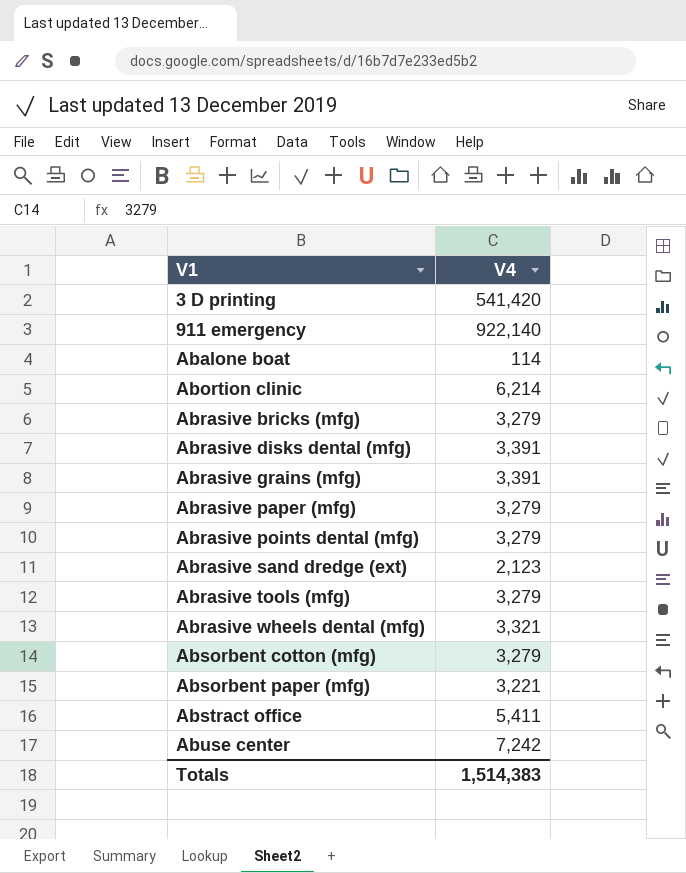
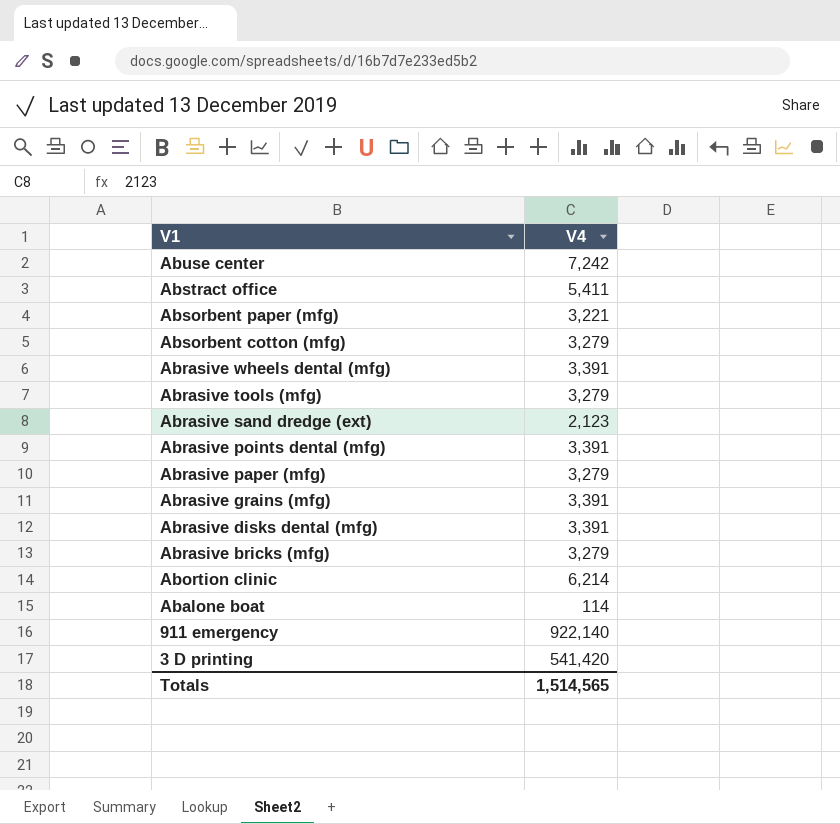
row order: V1 ascending -> V1 descending
Abrasive wheels dental (mfg) | V4: 3,321 -> 3,391
Abrasive points dental (mfg) | V4: 3,279 -> 3,391
Totals | V4: 1,514,383 -> 1,514,565

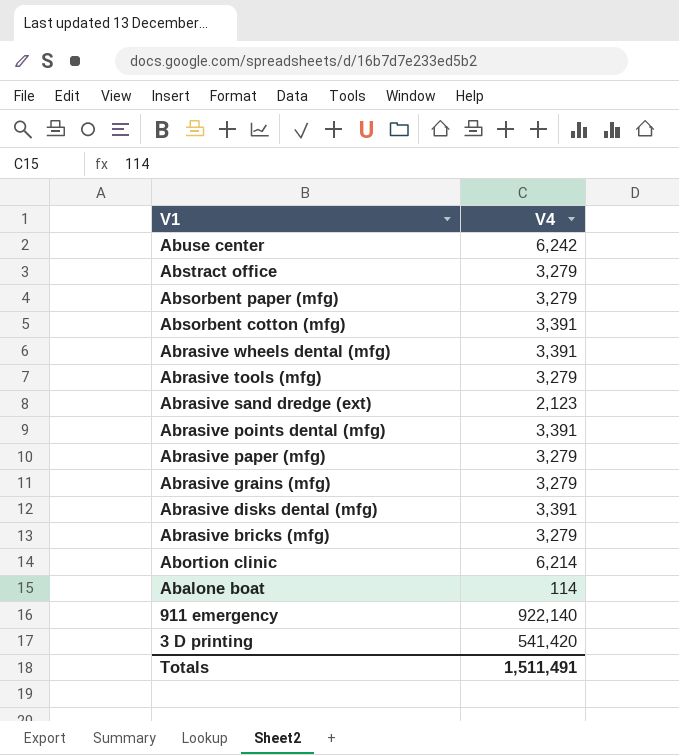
Abuse center | V4: 7,242 -> 6,242
Abstract office | V4: 5,411 -> 3,279
Absorbent paper (mfg) | V4: 3,221 -> 3,279
Absorbent cotton (mfg) | V4: 3,279 -> 3,391
Abrasive grains (mfg) | V4: 3,391 -> 3,279
Totals | V4: 1,514,565 -> 1,511,491

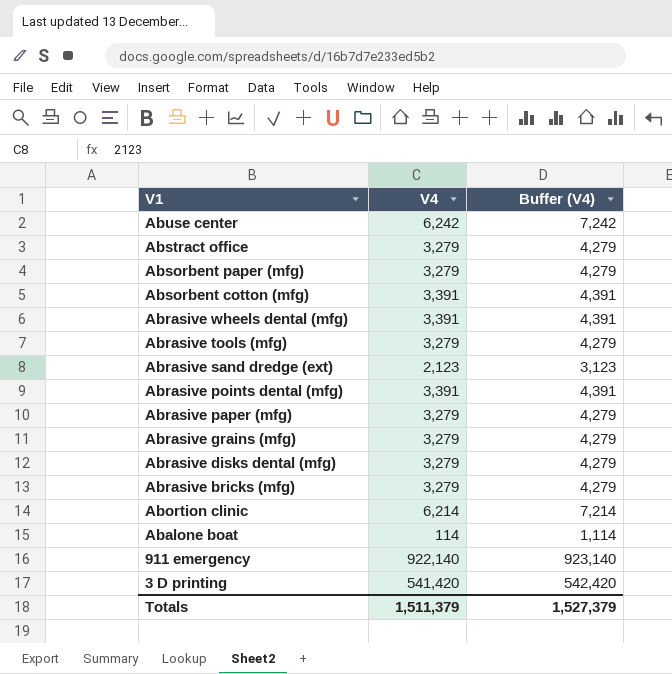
column Buffer (V4) | formula: none -> [V4] + 1000
Abrasive disks dental (mfg) | V4: 3,391 -> 3,279
Totals | V4: 1,511,491 -> 1,511,379

